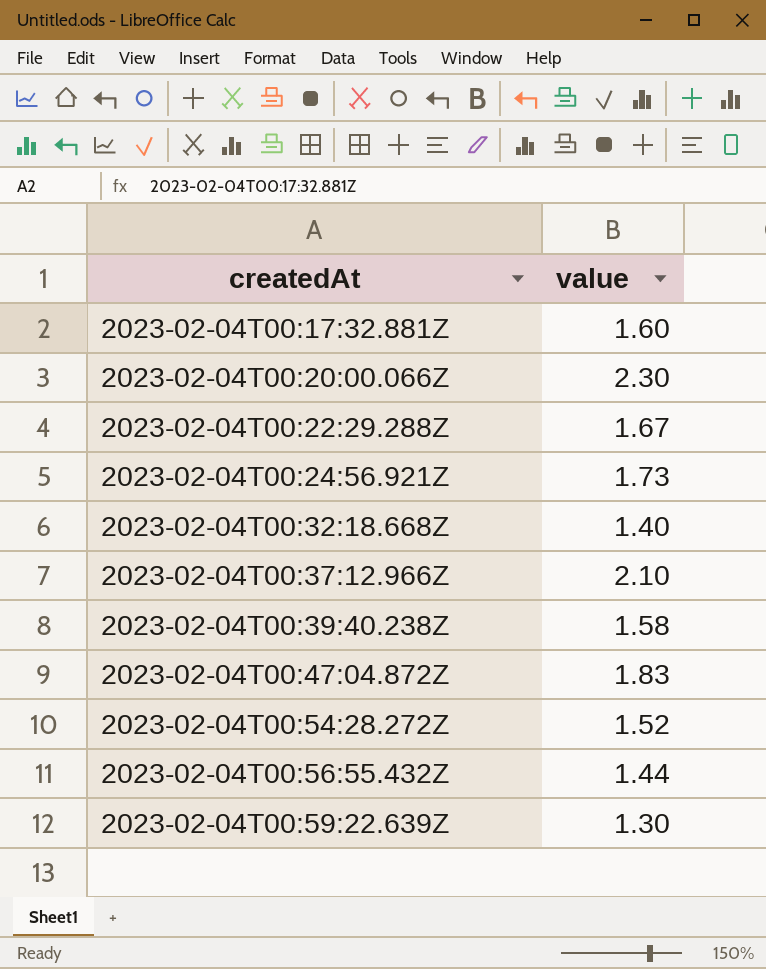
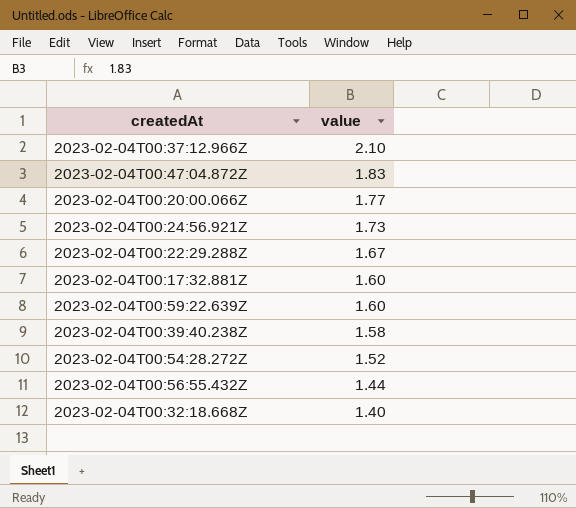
row order: createdAt ascending -> value descending
2023-02-04T00:20:00.066Z | value: 2.30 -> 1.77
2023-02-04T00:59:22.639Z | value: 1.30 -> 1.60

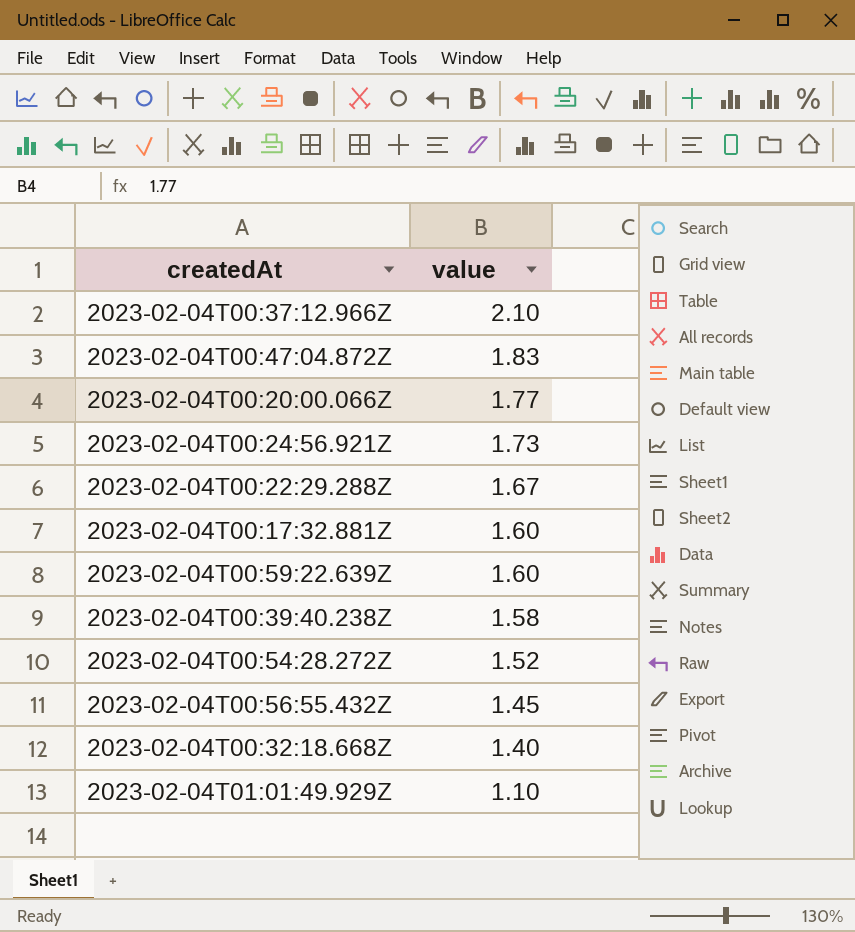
2023-02-04T00:56:55.432Z | value: 1.44 -> 1.45
row 2023-02-04T01:01:49.929Z: none -> 1.10

